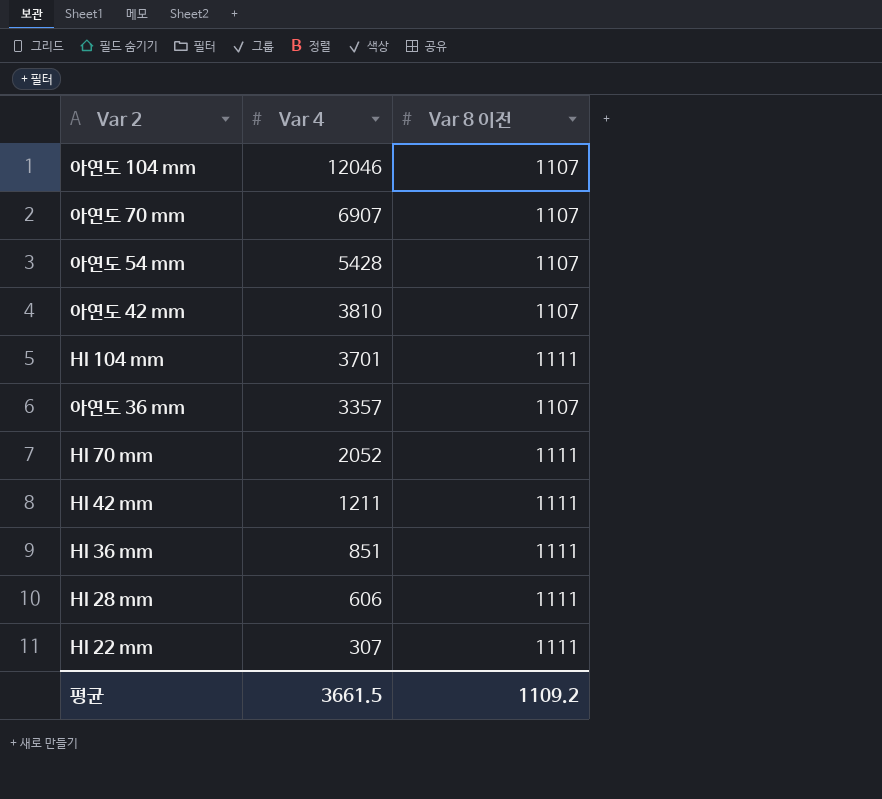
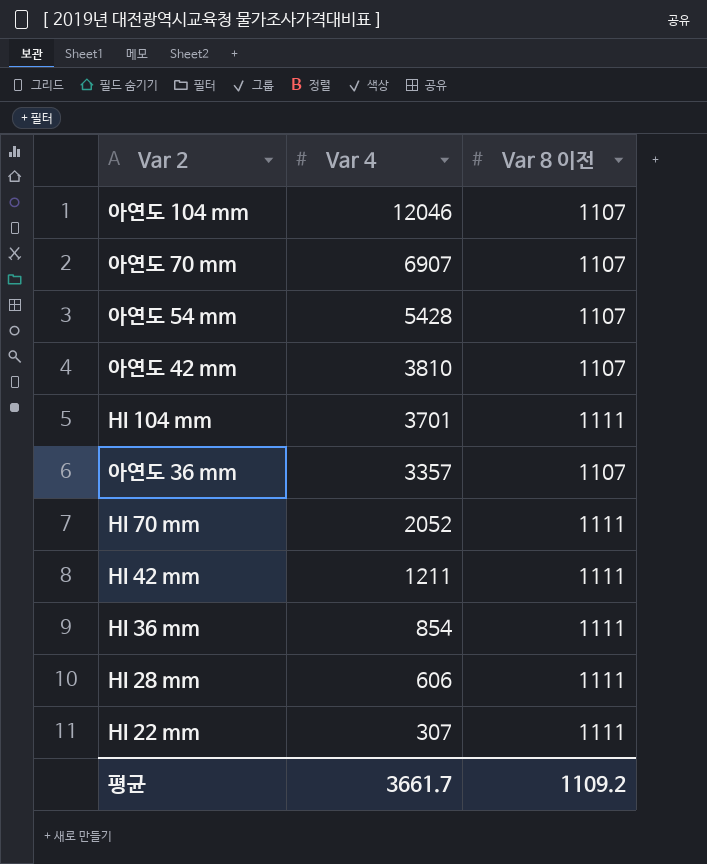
HI 36 mm | Var 4: 851 -> 854
평균 | Var 4: 3661.5 -> 3661.7

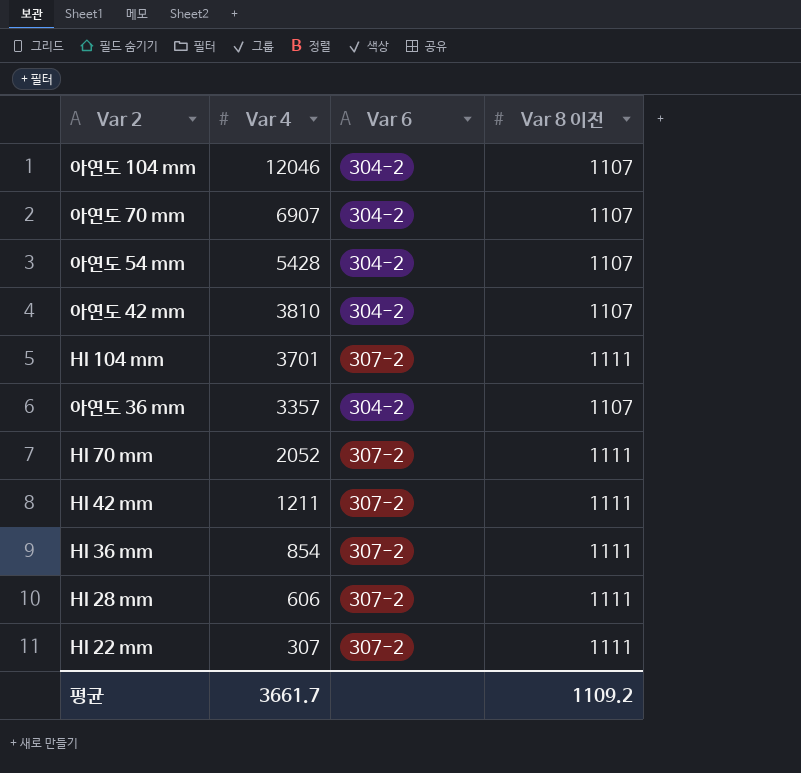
column Var 6 | position: none -> 3

